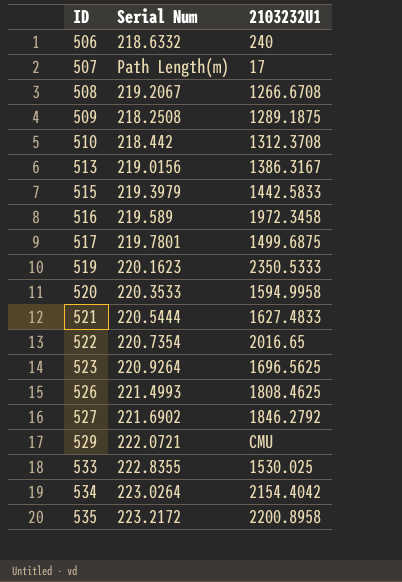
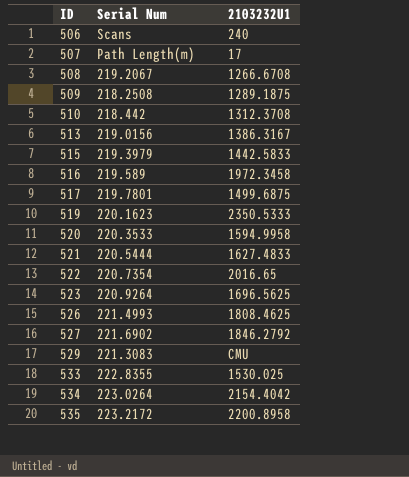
506 | Serial Num: 218.6332 -> Scans
529 | Serial Num: 222.0721 -> 221.3083

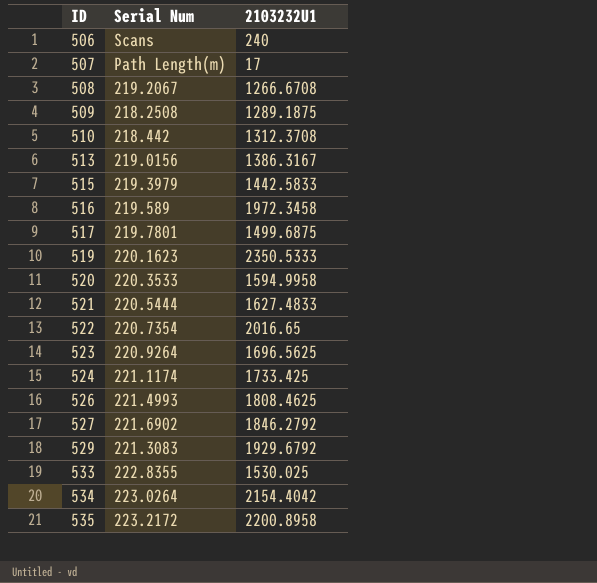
row 524: none -> 221.1174 | 1733.425
529 | 2103232U1: CMU -> 1929.6792

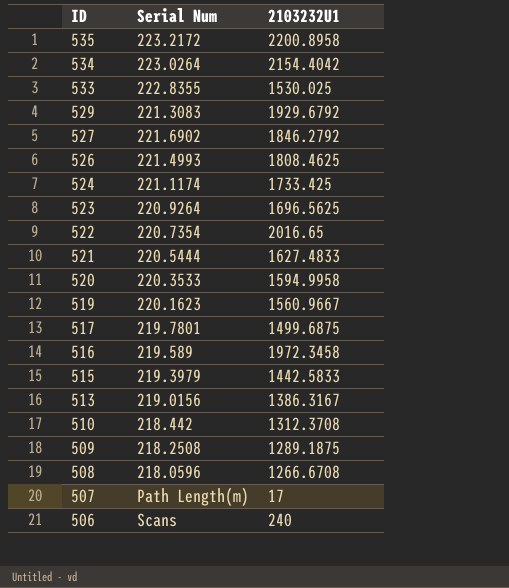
row order: ID ascending -> ID descending
519 | 2103232U1: 2350.5333 -> 1560.9667
508 | Serial Num: 219.2067 -> 218.0596

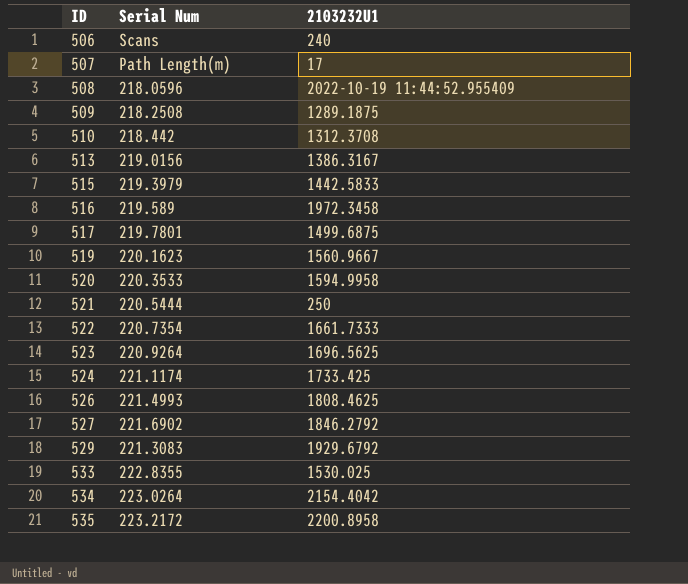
row order: ID descending -> ID ascending
508 | 2103232U1: 1266.6708 -> 2022-10-19 11:44:52.955409
521 | 2103232U1: 1627.4833 -> 250
522 | 2103232U1: 2016.65 -> 1661.7333

